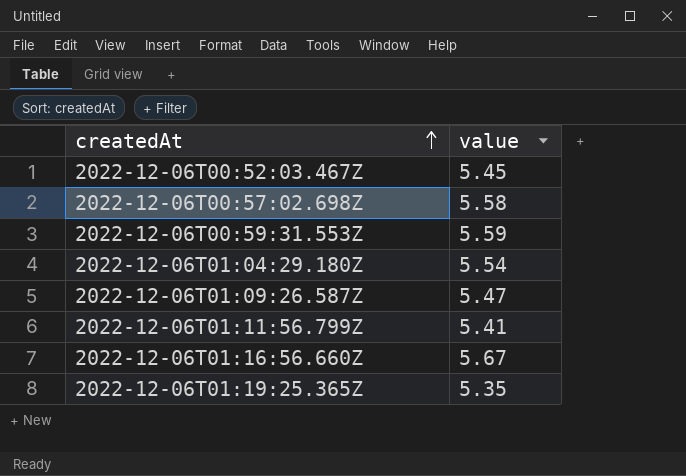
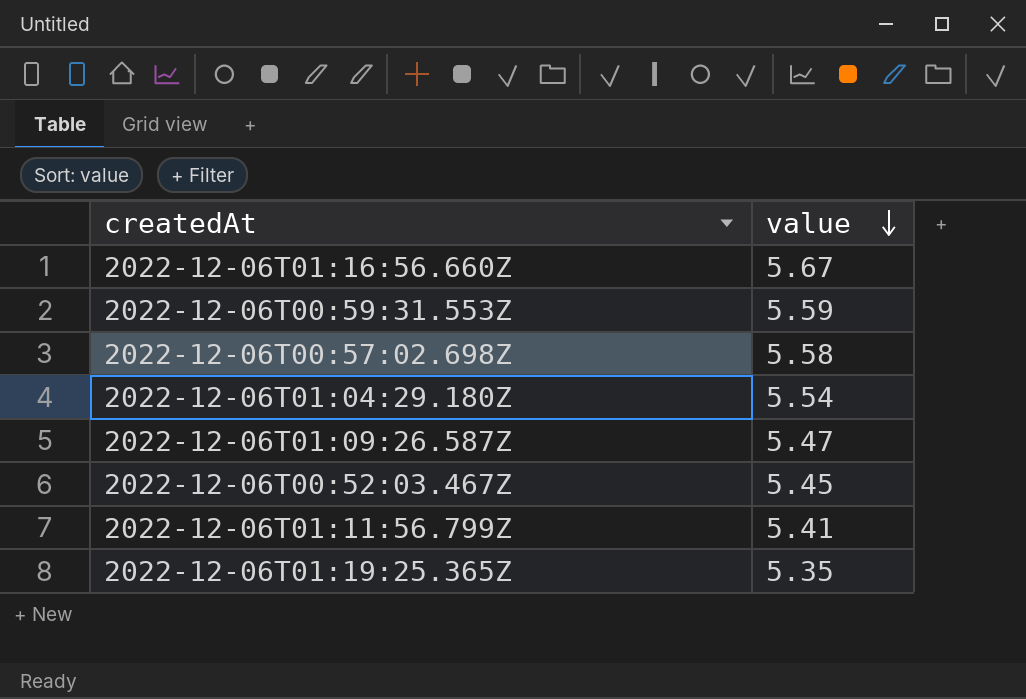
row order: createdAt ascending -> value descending

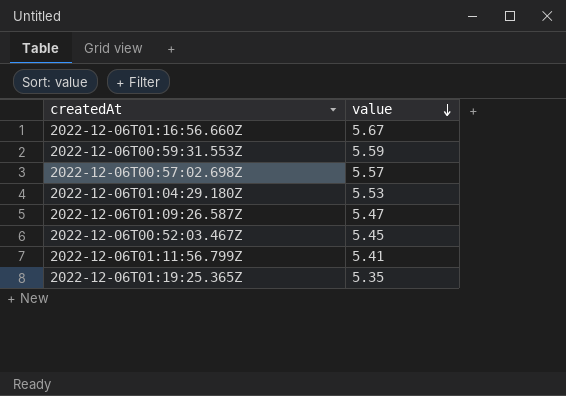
2022-12-06T00:57:02.698Z | value: 5.58 -> 5.57
2022-12-06T01:04:29.180Z | value: 5.54 -> 5.53

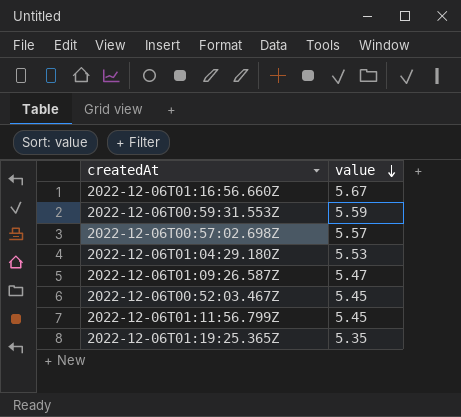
2022-12-06T01:11:56.799Z | value: 5.41 -> 5.45

